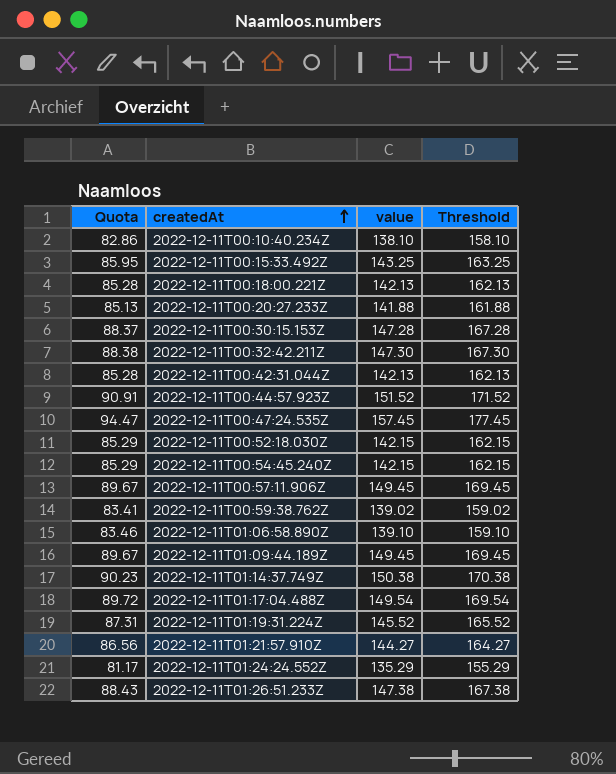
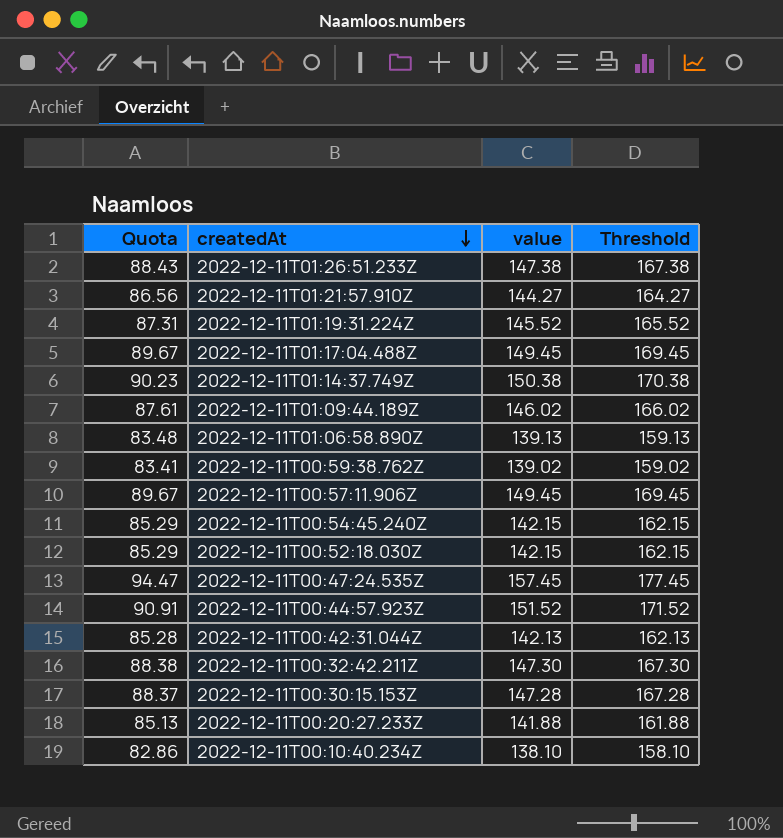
row order: createdAt ascending -> createdAt descending
row 2022-12-11T00:15:33.492Z: 85.95 | 143.25 | 163.25 -> none
row 2022-12-11T00:18:00.221Z: 85.28 | 142.13 | 162.13 -> none
row 2022-12-11T01:24:24.552Z: 81.17 | 135.29 | 155.29 -> none
2022-12-11T01:17:04.488Z | Quota: 89.72 -> 89.67
2022-12-11T01:17:04.488Z | value: 149.54 -> 149.45
2022-12-11T01:17:04.488Z | Threshold: 169.54 -> 169.45
2022-12-11T01:09:44.189Z | Quota: 89.67 -> 87.61
2022-12-11T01:09:44.189Z | value: 149.45 -> 146.02
2022-12-11T01:09:44.189Z | Threshold: 169.45 -> 166.02
2022-12-11T01:06:58.890Z | Quota: 83.46 -> 83.48
2022-12-11T01:06:58.890Z | value: 139.10 -> 139.13
2022-12-11T01:06:58.890Z | Threshold: 159.10 -> 159.13

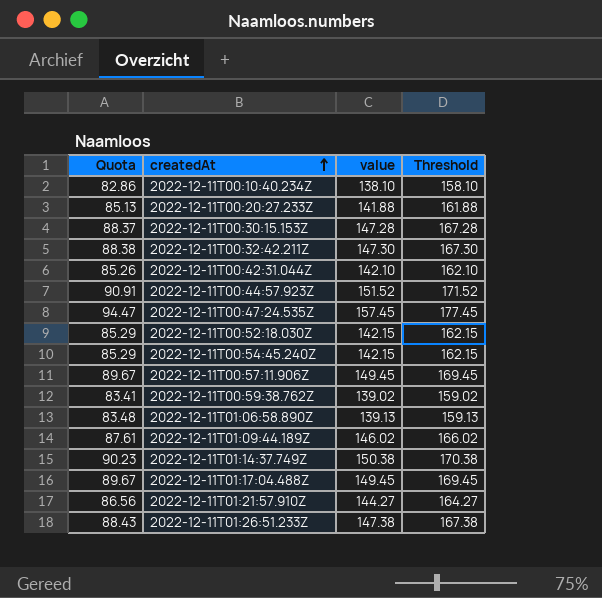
row order: createdAt descending -> createdAt ascending
row 2022-12-11T01:19:31.224Z: 87.31 | 145.52 | 165.52 -> none
2022-12-11T00:42:31.044Z | Quota: 85.28 -> 85.26
2022-12-11T00:42:31.044Z | value: 142.13 -> 142.10
2022-12-11T00:42:31.044Z | Threshold: 162.13 -> 162.10

